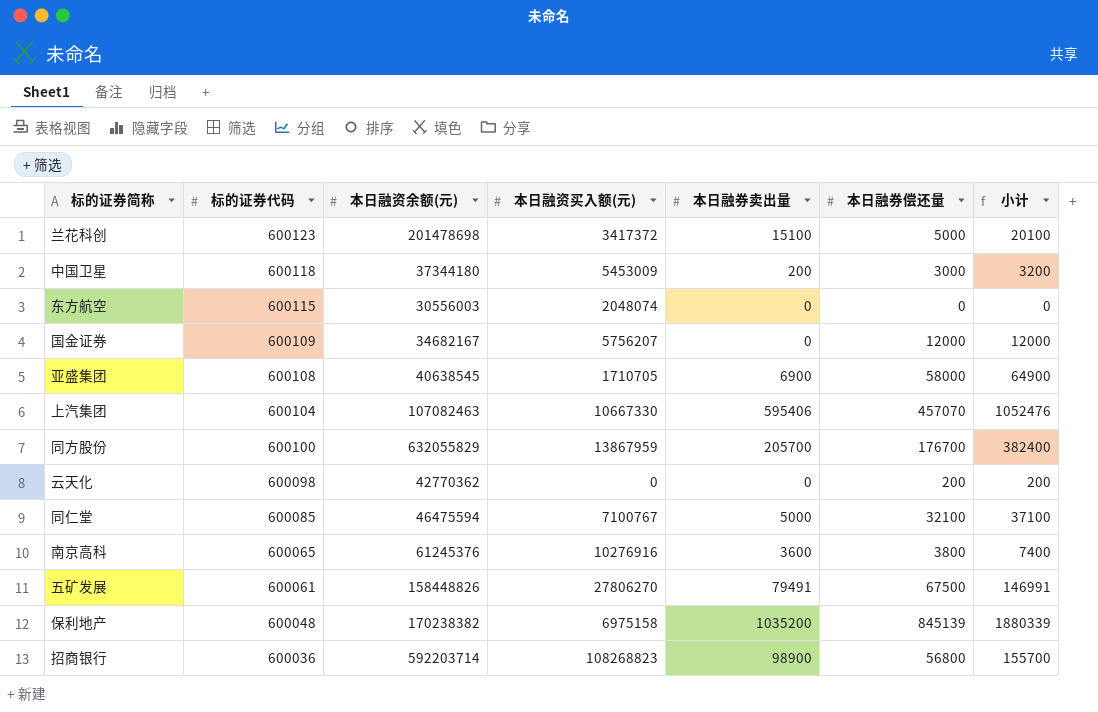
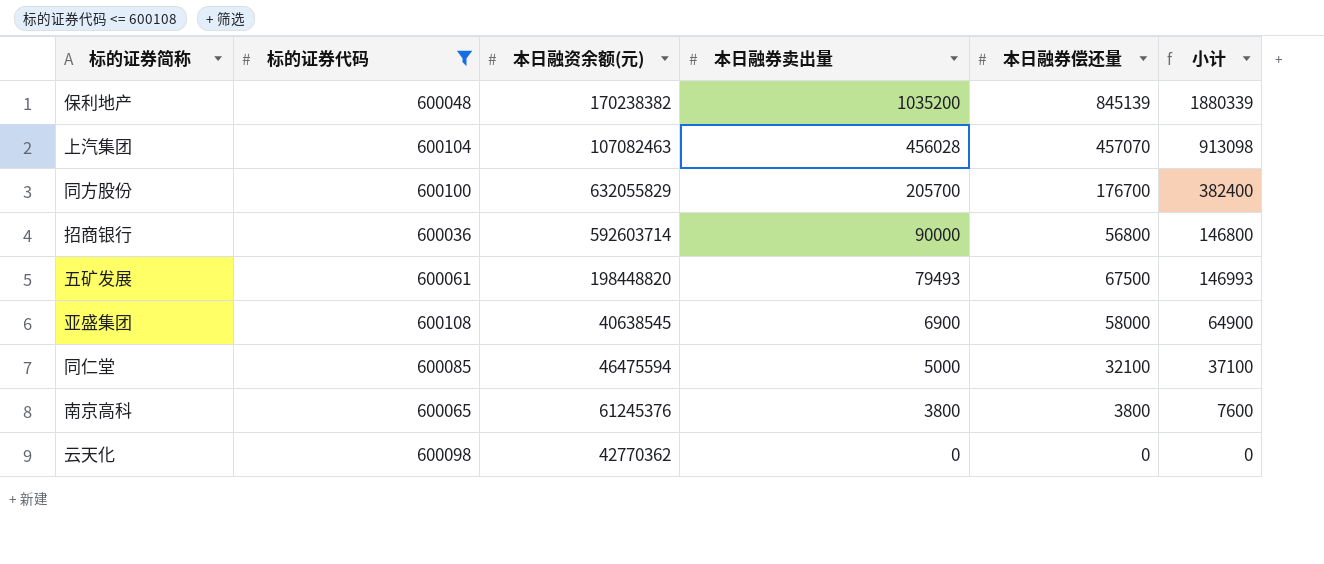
filter: none -> 标的证券代码 <= 600108
row order: 标的证券代码 descending -> 本日融券卖出量 descending
column 本日融资买入额(元) | position: 4 -> none
上汽集团 | 本日融券卖出量: 595406 -> 456028
上汽集团 | 小计: 1052476 -> 913098
招商银行 | 本日融资余额(元): 592203714 -> 592603714
招商银行 | 本日融券卖出量: 98900 -> 90000
招商银行 | 小计: 155700 -> 146800
五矿发展 | 本日融资余额(元): 158448826 -> 198448820
五矿发展 | 本日融券卖出量: 79491 -> 79493
五矿发展 | 小计: 146991 -> 146993
南京高科 | 本日融券卖出量: 3600 -> 3800
南京高科 | 小计: 7400 -> 7600
云天化 | 本日融券偿还量: 200 -> 0
云天化 | 小计: 200 -> 0

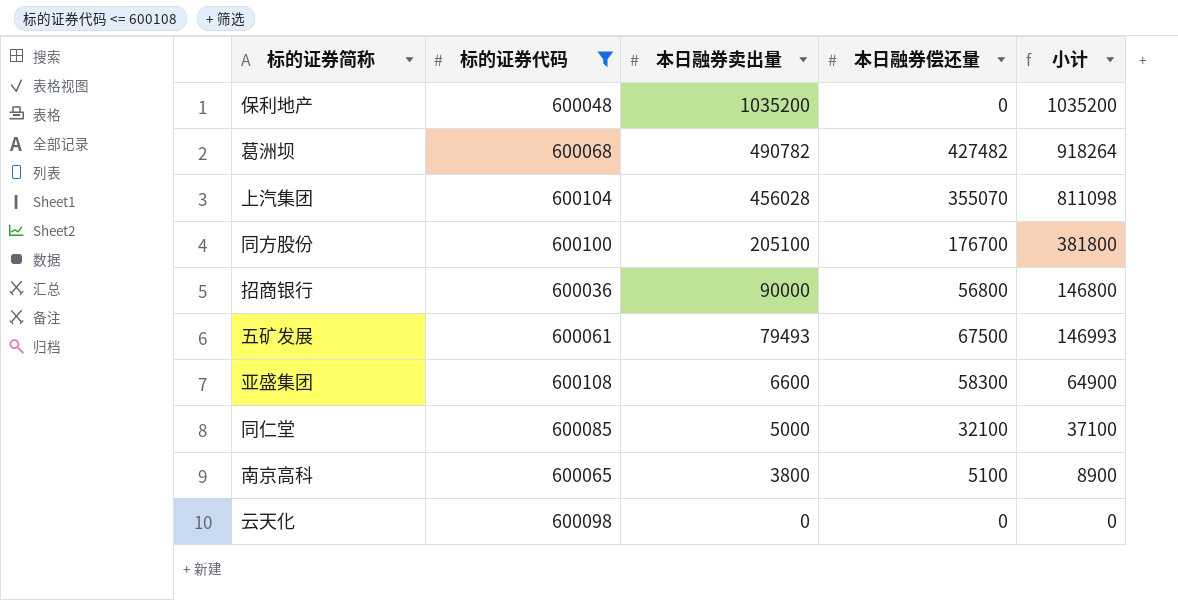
column 本日融资余额(元) | position: 3 -> none
保利地产 | 本日融券偿还量: 845139 -> 0
保利地产 | 小计: 1880339 -> 1035200
row 葛洲坝: none -> 600068 | 490782 | 427482 | 918264
上汽集团 | 本日融券偿还量: 457070 -> 355070
上汽集团 | 小计: 913098 -> 811098
同方股份 | 本日融券卖出量: 205700 -> 205100
同方股份 | 小计: 382400 -> 381800
亚盛集团 | 本日融券卖出量: 6900 -> 6600
亚盛集团 | 本日融券偿还量: 58000 -> 58300
南京高科 | 本日融券偿还量: 3800 -> 5100
南京高科 | 小计: 7600 -> 8900

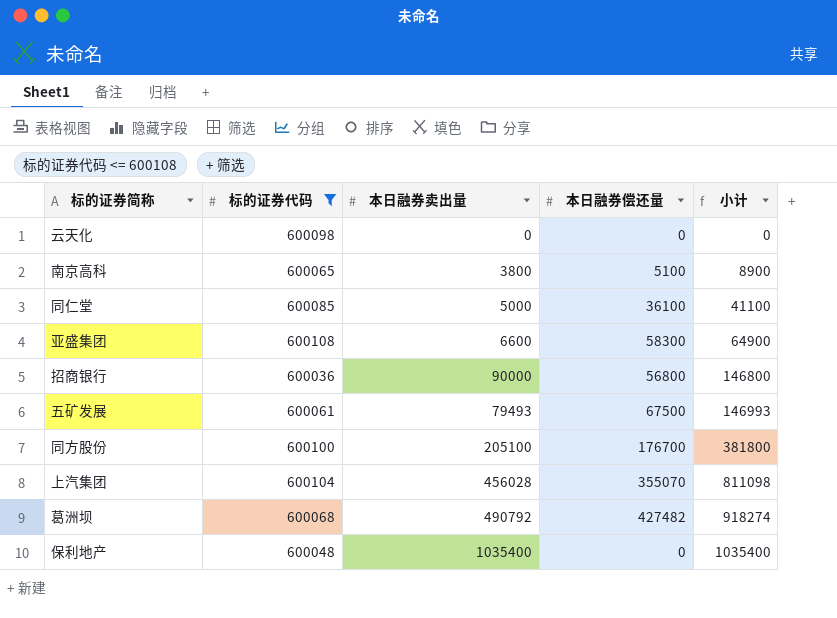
row order: 本日融券卖出量 descending -> 小计 ascending
同仁堂 | 本日融券偿还量: 32100 -> 36100
同仁堂 | 小计: 37100 -> 41100
葛洲坝 | 本日融券卖出量: 490782 -> 490792
葛洲坝 | 小计: 918264 -> 918274
保利地产 | 本日融券卖出量: 1035200 -> 1035400
保利地产 | 小计: 1035200 -> 1035400

